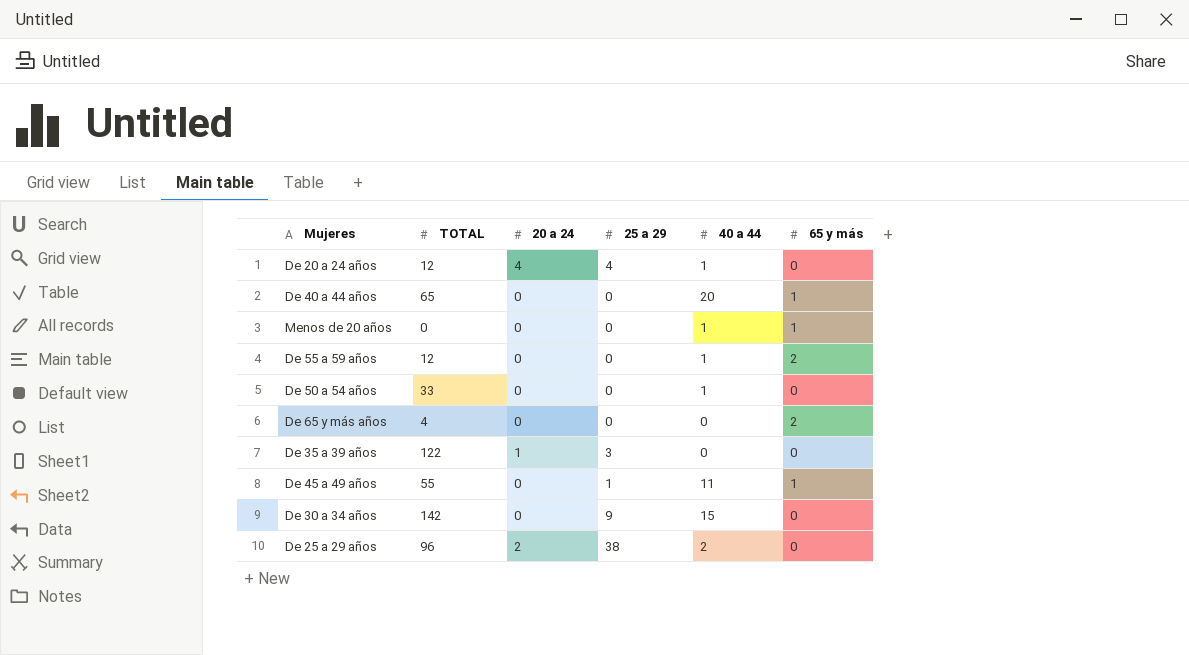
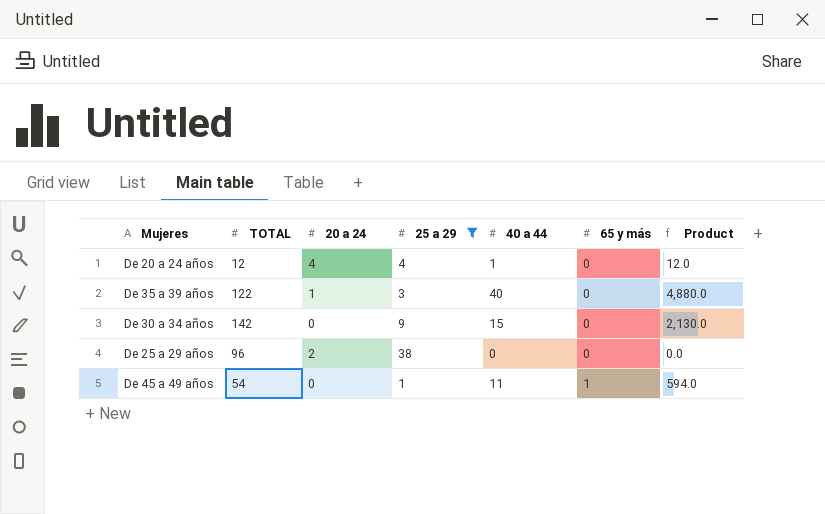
filter: none -> 25 a 29 != 0
row order: none -> 65 y más ascending
column Product | formula: none -> [TOTAL] * [40 a 44]
De 35 a 39 años | 40 a 44: 0 -> 40
De 25 a 29 años | 40 a 44: 2 -> 0
De 45 a 49 años | TOTAL: 55 -> 54

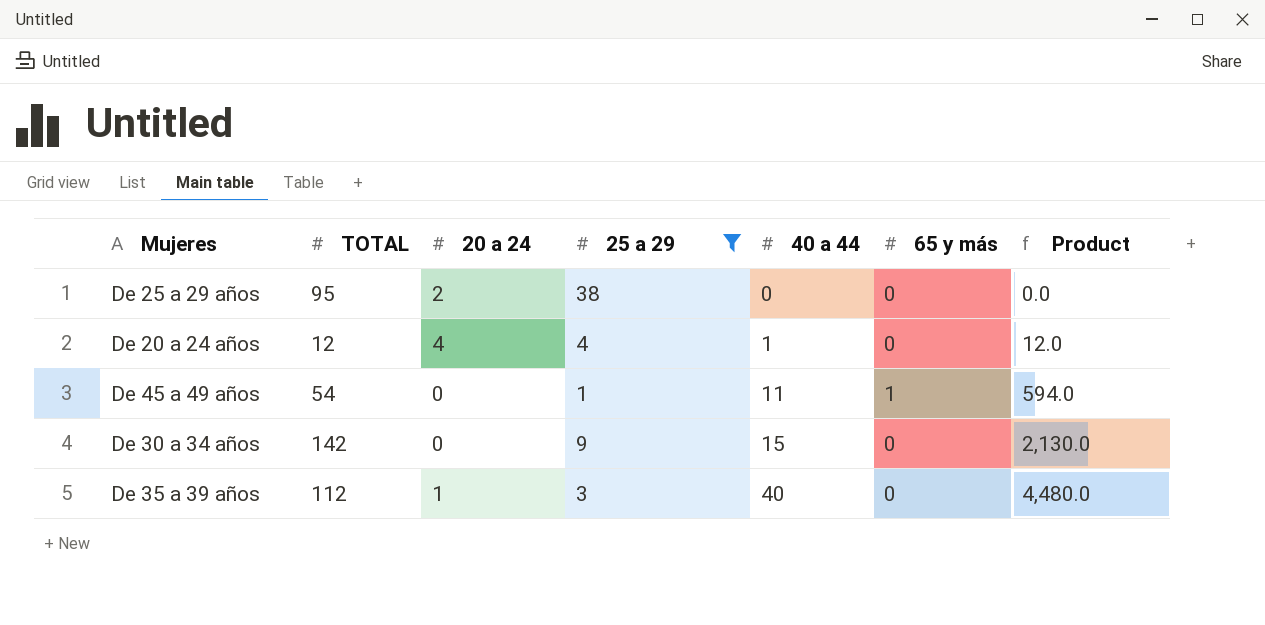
row order: 65 y más ascending -> 40 a 44 ascending
De 25 a 29 años | TOTAL: 96 -> 95
De 35 a 39 años | TOTAL: 122 -> 112
De 35 a 39 años | Product: 4,880.0 -> 4,480.0

